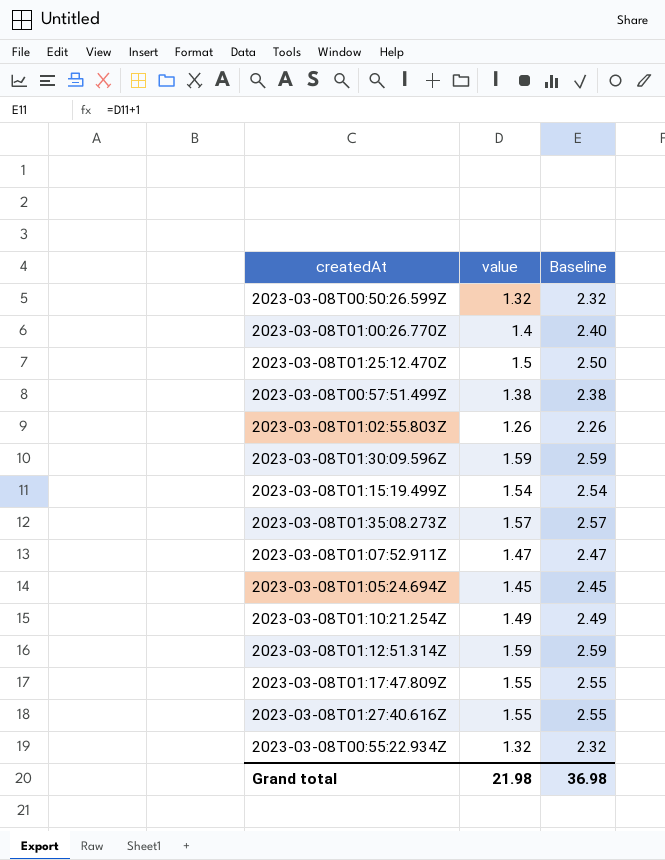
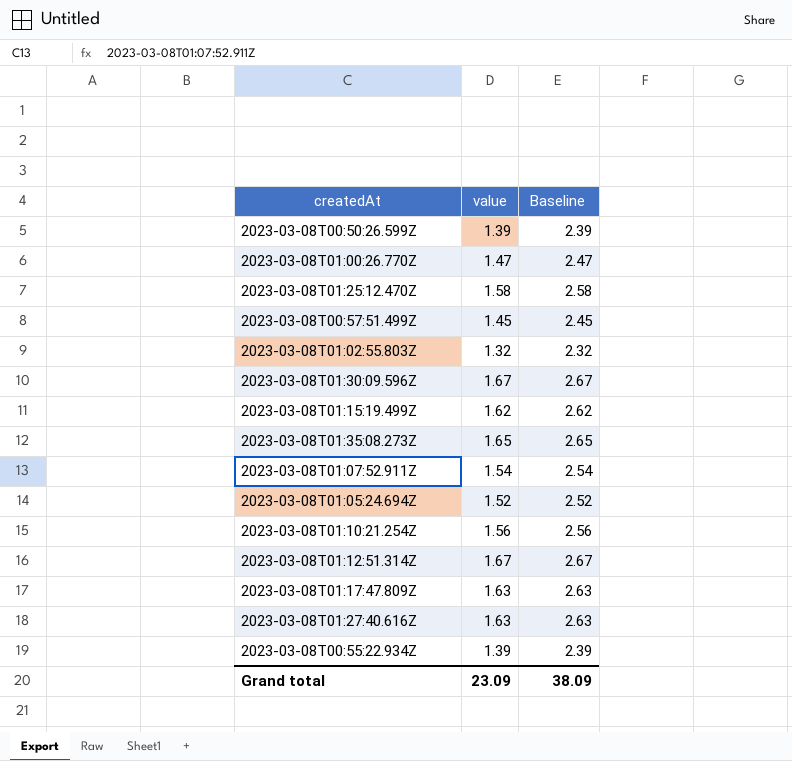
2023-03-08T00:50:26.599Z | value: 1.32 -> 1.39
2023-03-08T00:50:26.599Z | Baseline: 2.32 -> 2.39
2023-03-08T01:00:26.770Z | value: 1.4 -> 1.47
2023-03-08T01:00:26.770Z | Baseline: 2.40 -> 2.47
2023-03-08T01:25:12.470Z | value: 1.5 -> 1.58
2023-03-08T01:25:12.470Z | Baseline: 2.50 -> 2.58
2023-03-08T00:57:51.499Z | value: 1.38 -> 1.45
2023-03-08T00:57:51.499Z | Baseline: 2.38 -> 2.45
2023-03-08T01:02:55.803Z | value: 1.26 -> 1.32
2023-03-08T01:02:55.803Z | Baseline: 2.26 -> 2.32
2023-03-08T01:30:09.596Z | value: 1.59 -> 1.67
2023-03-08T01:30:09.596Z | Baseline: 2.59 -> 2.67
2023-03-08T01:15:19.499Z | value: 1.54 -> 1.62
2023-03-08T01:15:19.499Z | Baseline: 2.54 -> 2.62
2023-03-08T01:35:08.273Z | value: 1.57 -> 1.65
2023-03-08T01:35:08.273Z | Baseline: 2.57 -> 2.65
2023-03-08T01:07:52.911Z | value: 1.47 -> 1.54
2023-03-08T01:07:52.911Z | Baseline: 2.47 -> 2.54
2023-03-08T01:05:24.694Z | value: 1.45 -> 1.52
2023-03-08T01:05:24.694Z | Baseline: 2.45 -> 2.52
2023-03-08T01:10:21.254Z | value: 1.49 -> 1.56
2023-03-08T01:10:21.254Z | Baseline: 2.49 -> 2.56
2023-03-08T01:12:51.314Z | value: 1.59 -> 1.67
2023-03-08T01:12:51.314Z | Baseline: 2.59 -> 2.67
2023-03-08T01:17:47.809Z | value: 1.55 -> 1.63
2023-03-08T01:17:47.809Z | Baseline: 2.55 -> 2.63
2023-03-08T01:27:40.616Z | value: 1.55 -> 1.63
2023-03-08T01:27:40.616Z | Baseline: 2.55 -> 2.63
2023-03-08T00:55:22.934Z | value: 1.32 -> 1.39
2023-03-08T00:55:22.934Z | Baseline: 2.32 -> 2.39
Grand total | value: 21.98 -> 23.09
Grand total | Baseline: 36.98 -> 38.09

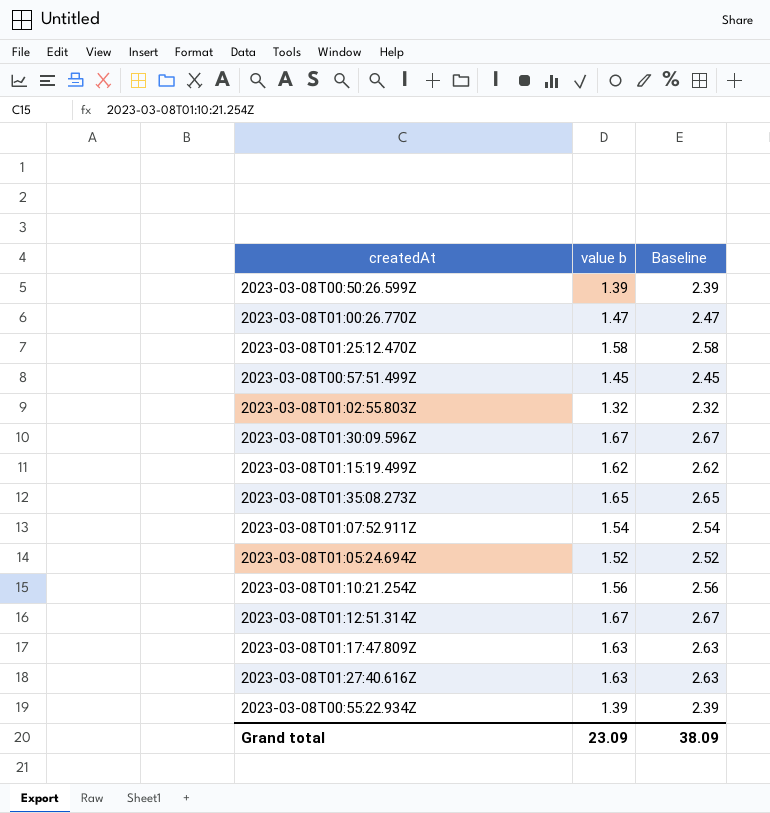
column name: value -> value b

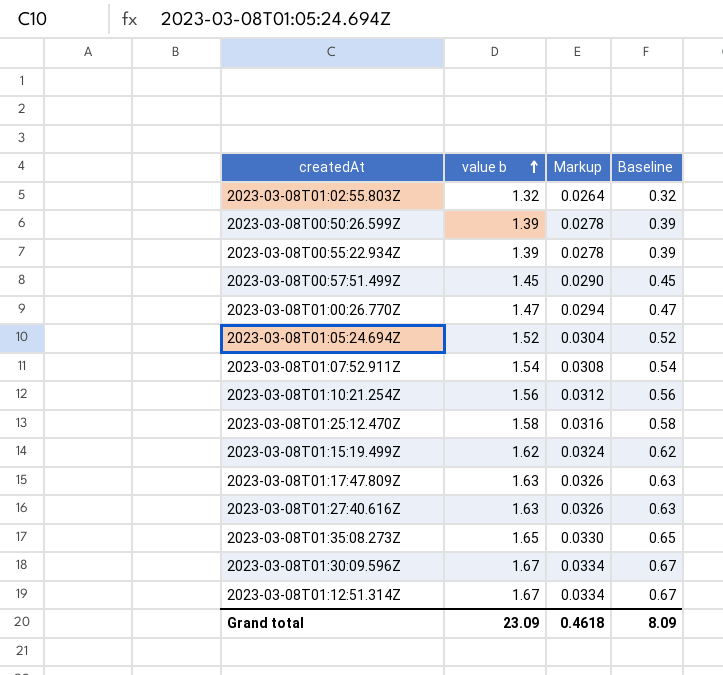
row order: none -> value b ascending
column Markup | formula: none -> [value b] * 0.02
column Baseline | formula: [value b] + 1 -> [value b] - 1
Grand total | Baseline: 38.09 -> 8.09

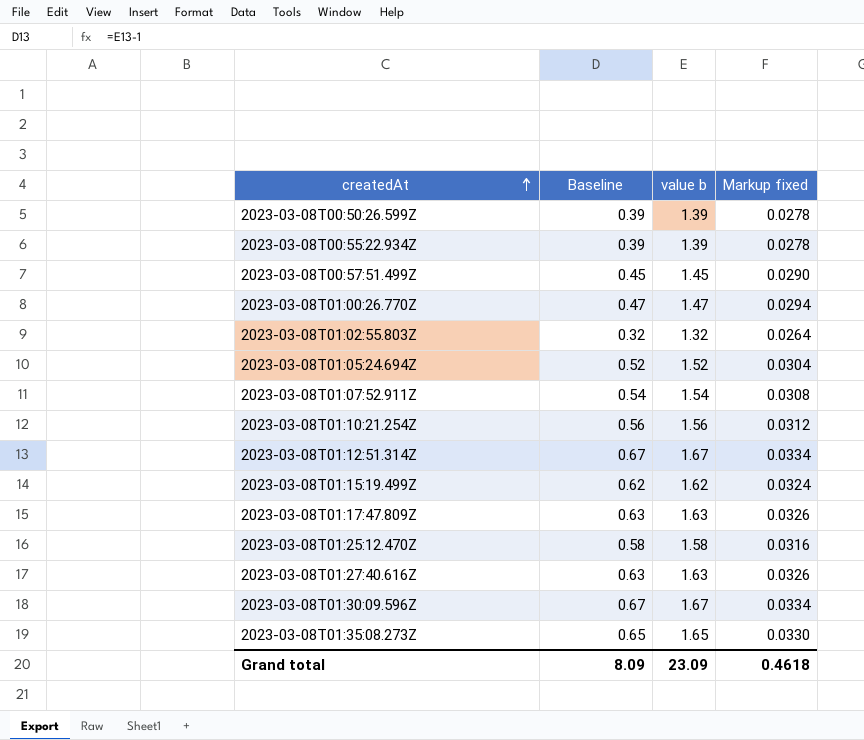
row order: value b ascending -> createdAt ascending
column Baseline | position: 4 -> 2
column name: Markup -> Markup fixed

